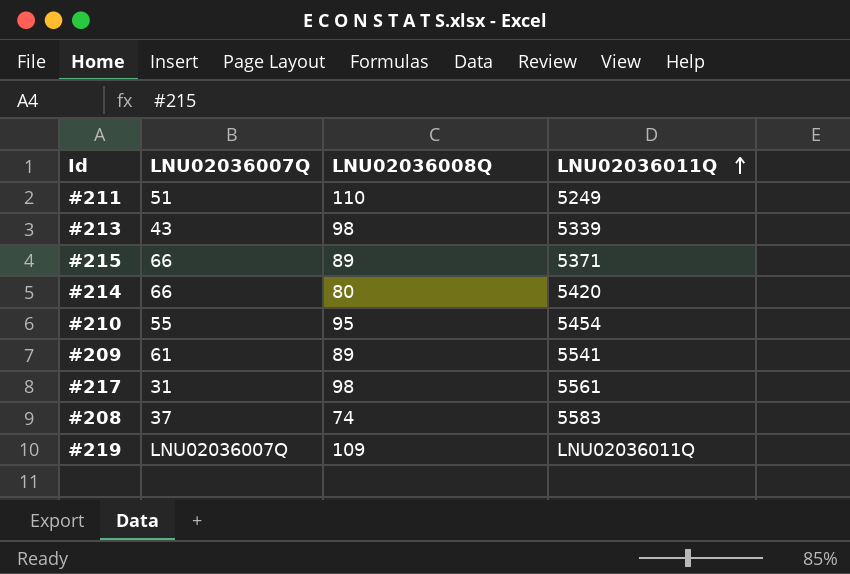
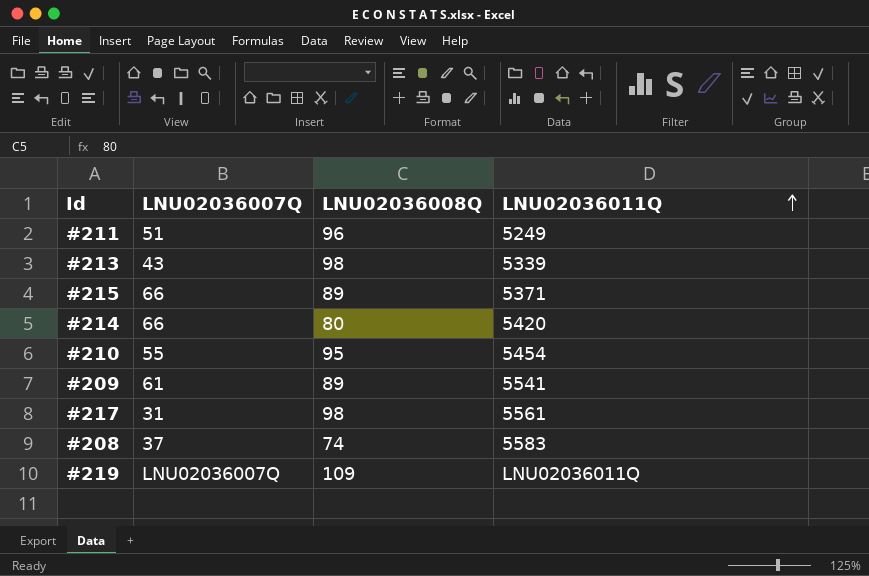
#211 | LNU02036008Q: 110 -> 96

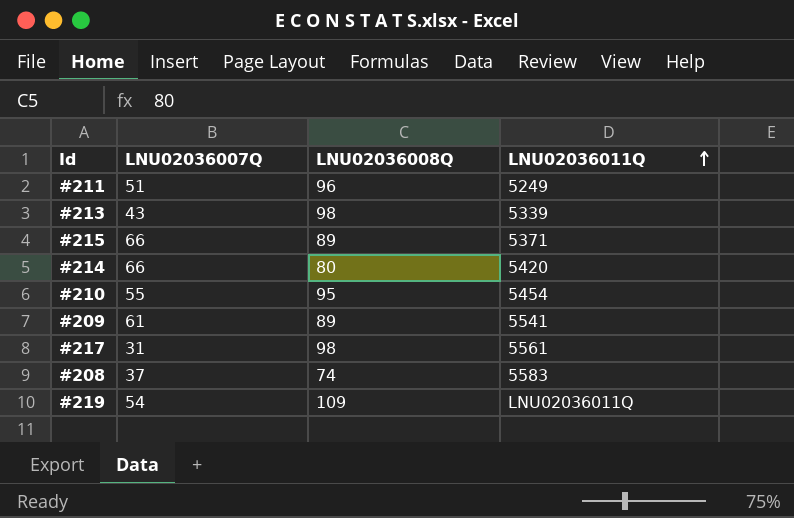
#219 | LNU02036007Q: LNU02036007Q -> 54

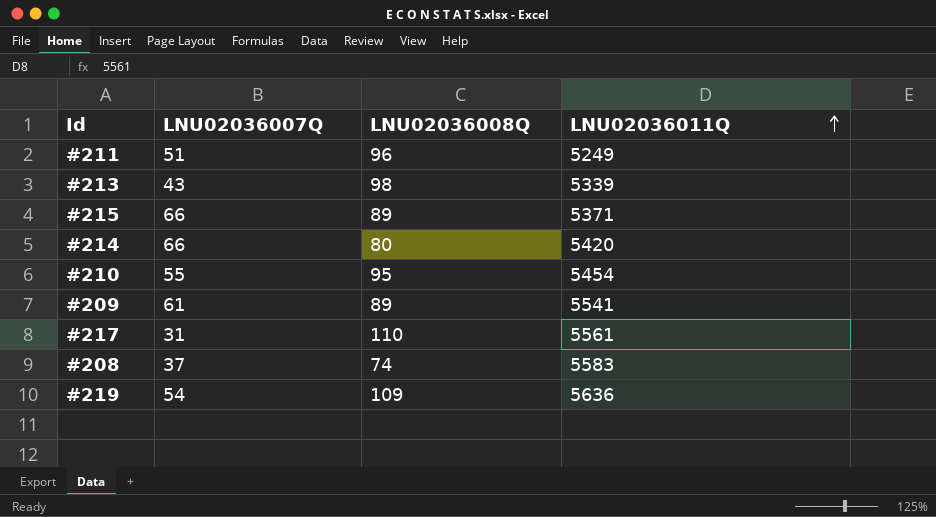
#217 | LNU02036008Q: 98 -> 110
#219 | LNU02036011Q: LNU02036011Q -> 5636

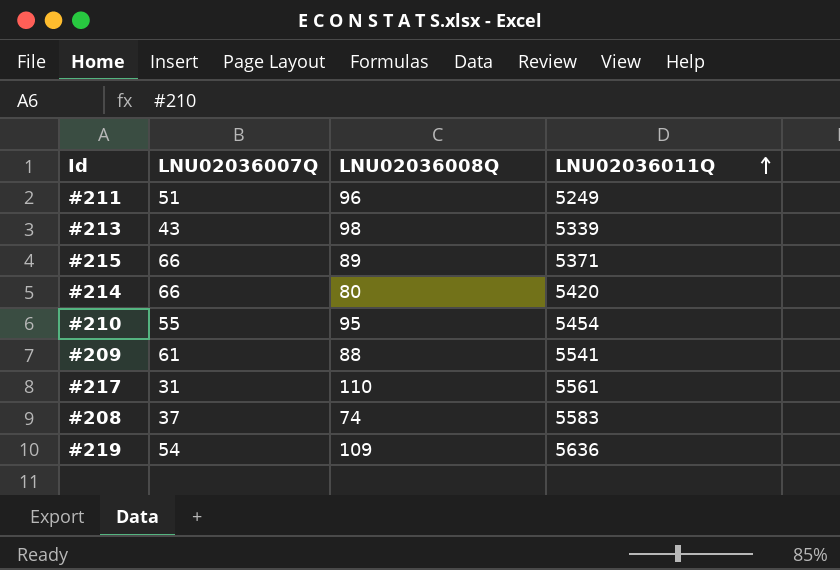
#209 | LNU02036008Q: 89 -> 88

